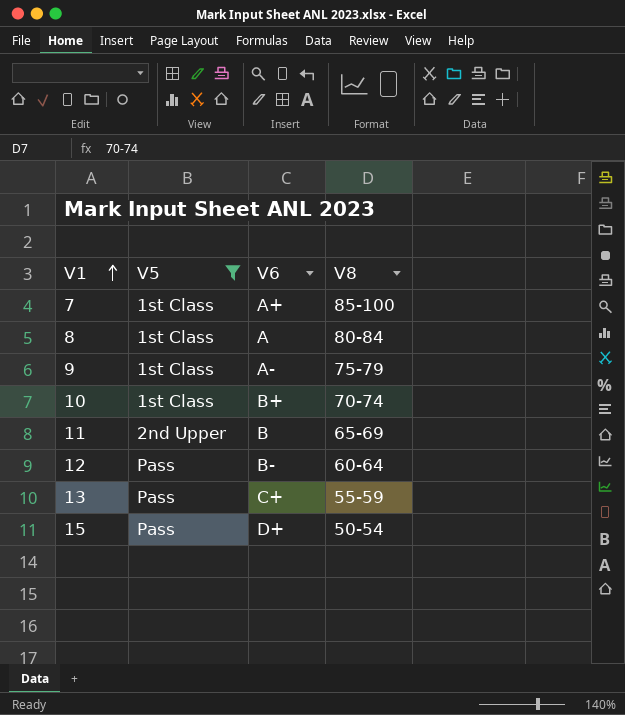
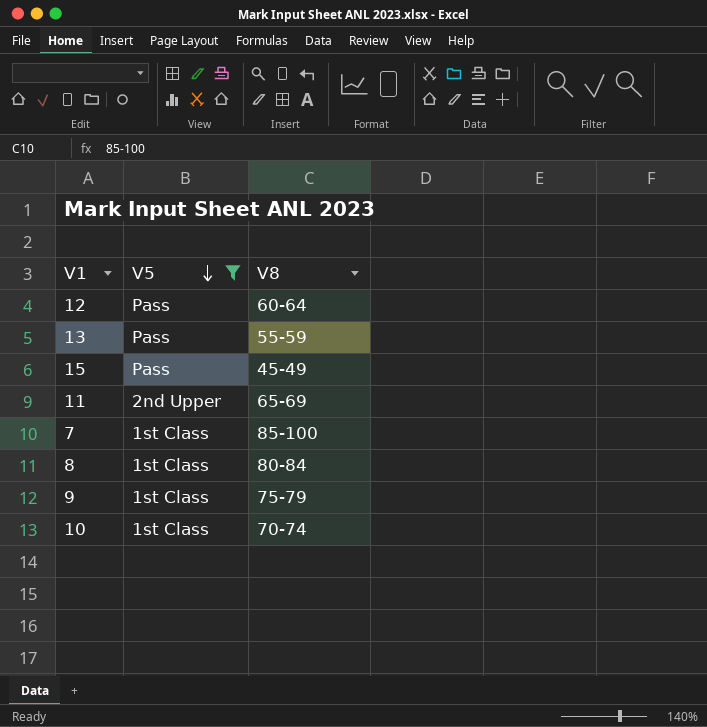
row order: V1 ascending -> V5 descending
column V6 | position: 3 -> none
15 | V8: 50-54 -> 45-49

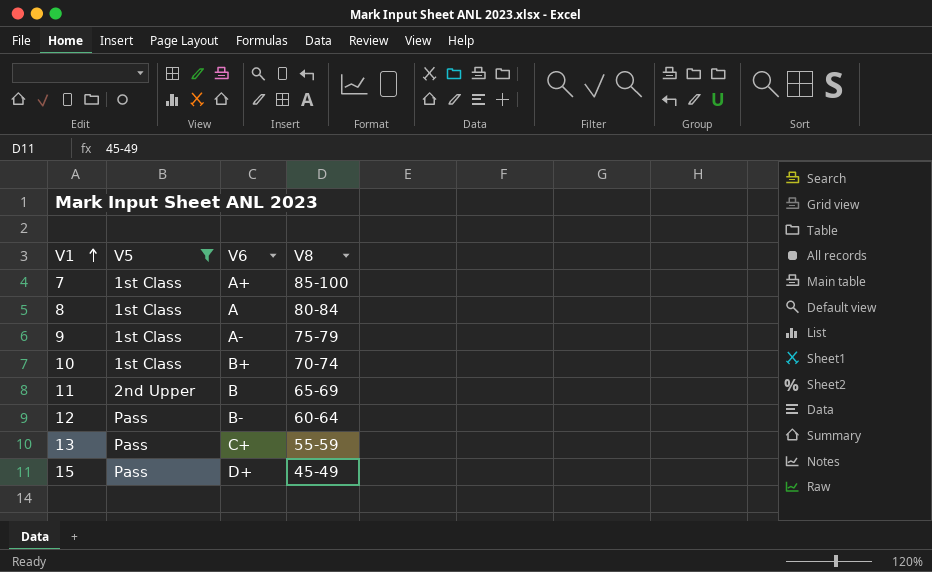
row order: V5 descending -> V1 ascending
column V6 | position: none -> 3

